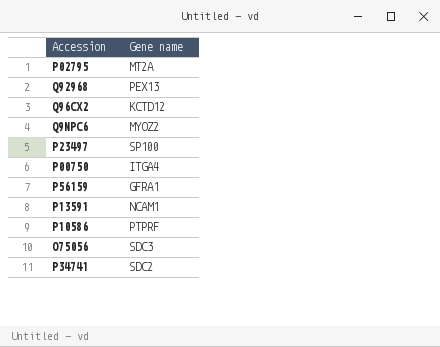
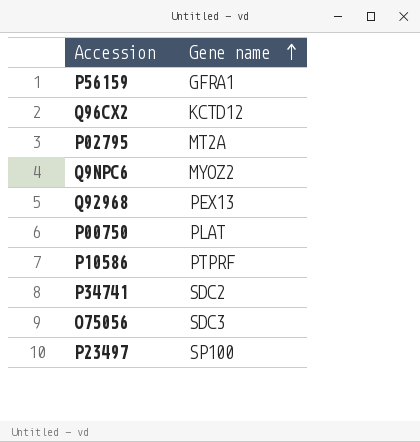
row order: none -> Gene name ascending
row P13591: NCAM1 -> none
P00750 | Gene name: ITGA4 -> PLAT

